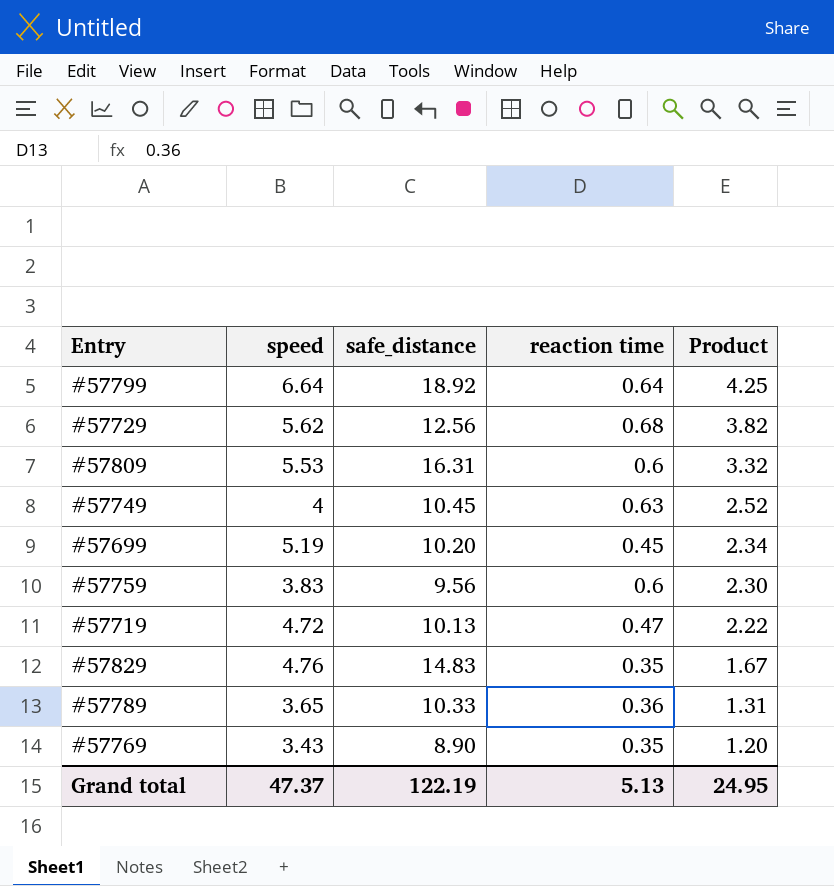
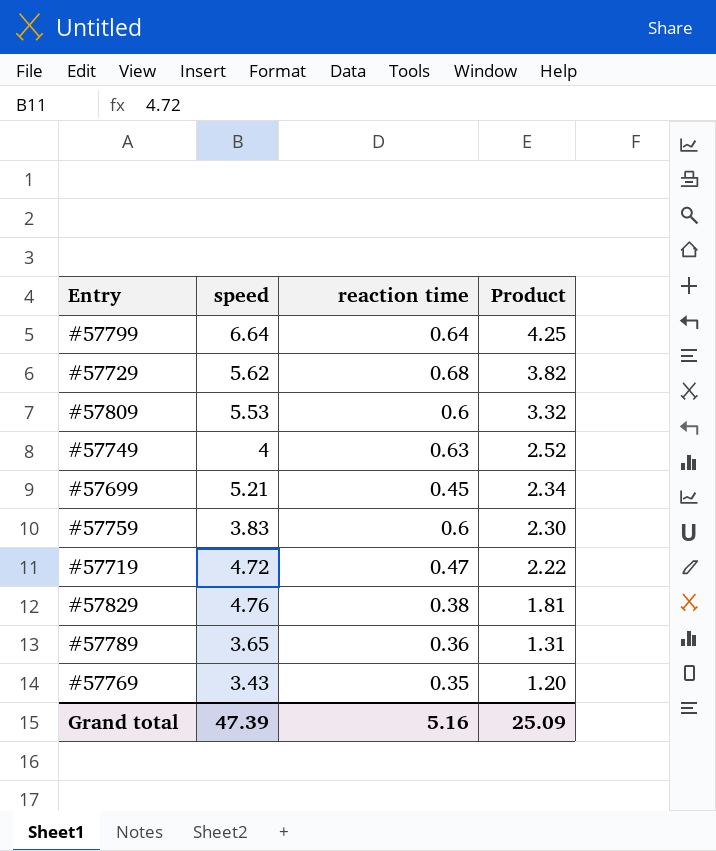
column safe_distance | position: 3 -> none
#57699 | speed: 5.19 -> 5.21
#57829 | reaction time: 0.35 -> 0.38
#57829 | Product: 1.67 -> 1.81
Grand total | speed: 47.37 -> 47.39
Grand total | reaction time: 5.13 -> 5.16
Grand total | Product: 24.95 -> 25.09

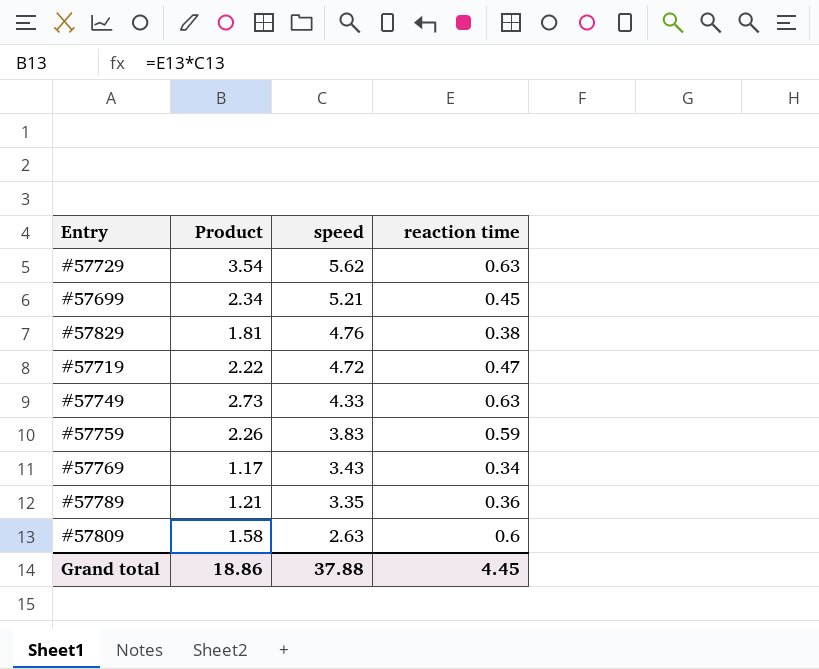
row order: Product descending -> speed descending
column Product | position: 4 -> 2
row #57799: 6.64 | 0.64 | 4.25 -> none
#57729 | Product: 3.82 -> 3.54
#57729 | reaction time: 0.68 -> 0.63
#57749 | Product: 2.52 -> 2.73
#57749 | speed: 4 -> 4.33
#57759 | Product: 2.30 -> 2.26
#57759 | reaction time: 0.6 -> 0.59
#57769 | Product: 1.20 -> 1.17
#57769 | reaction time: 0.35 -> 0.34
#57789 | Product: 1.31 -> 1.21
#57789 | speed: 3.65 -> 3.35
#57809 | Product: 3.32 -> 1.58
#57809 | speed: 5.53 -> 2.63
Grand total | Product: 25.09 -> 18.86
Grand total | speed: 47.39 -> 37.88
Grand total | reaction time: 5.16 -> 4.45

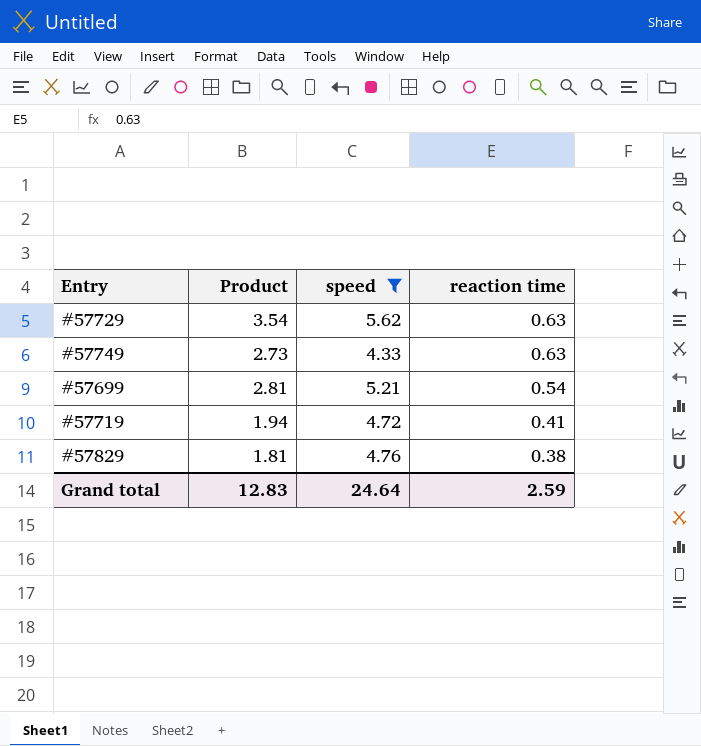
filter: none -> speed >= 4.33
row order: speed descending -> reaction time descending
#57699 | Product: 2.34 -> 2.81
#57699 | reaction time: 0.45 -> 0.54
#57719 | Product: 2.22 -> 1.94
#57719 | reaction time: 0.47 -> 0.41
Grand total | Product: 18.86 -> 12.83
Grand total | speed: 37.88 -> 24.64
Grand total | reaction time: 4.45 -> 2.59

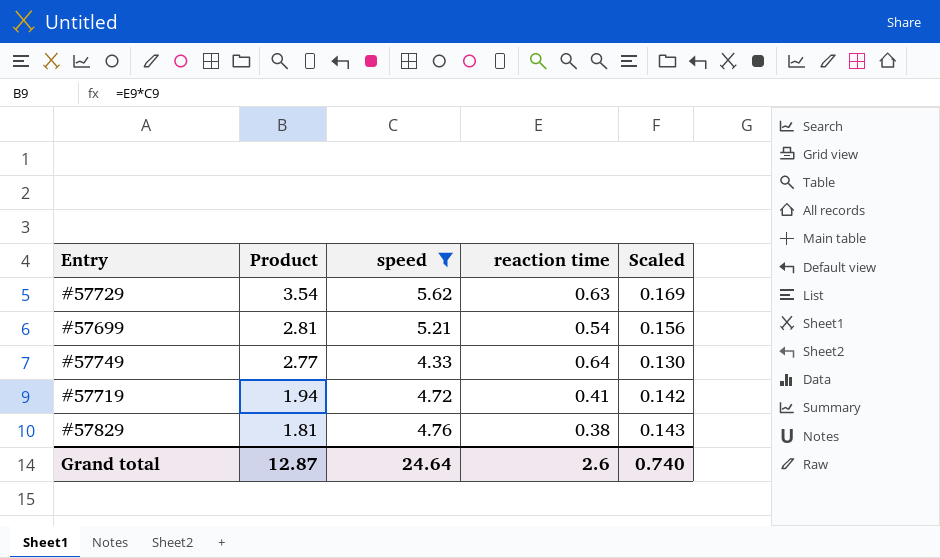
row order: reaction time descending -> Product descending
column Scaled | formula: none -> [speed] * 0.03
#57749 | Product: 2.73 -> 2.77
#57749 | reaction time: 0.63 -> 0.64
Grand total | Product: 12.83 -> 12.87
Grand total | reaction time: 2.59 -> 2.6

